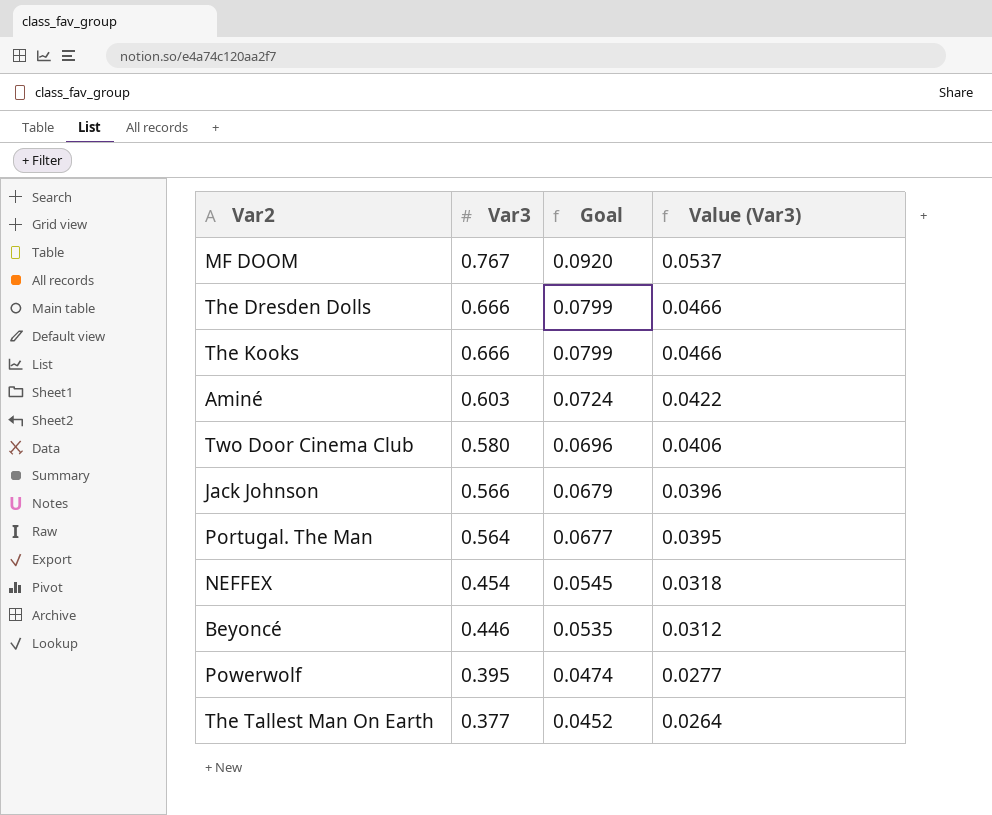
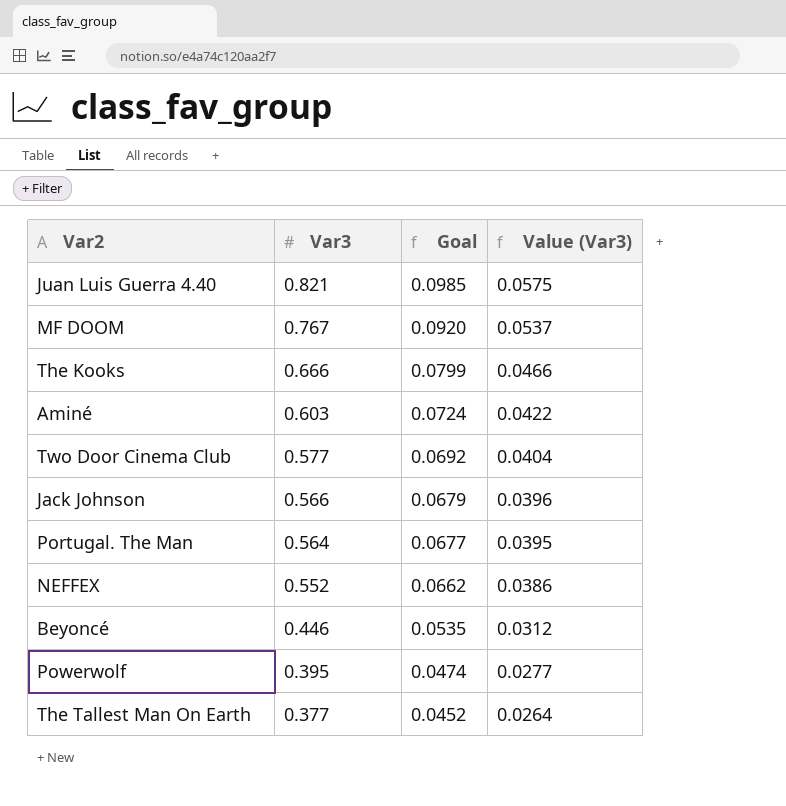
row The Dresden Dolls: 0.666 | 0.0799 | 0.0466 -> none
row Juan Luis Guerra 4.40: none -> 0.821 | 0.0985 | 0.0575
Two Door Cinema Club | Var3: 0.580 -> 0.577
Two Door Cinema Club | Goal: 0.0696 -> 0.0692
Two Door Cinema Club | Value (Var3): 0.0406 -> 0.0404
NEFFEX | Var3: 0.454 -> 0.552
NEFFEX | Goal: 0.0545 -> 0.0662
NEFFEX | Value (Var3): 0.0318 -> 0.0386

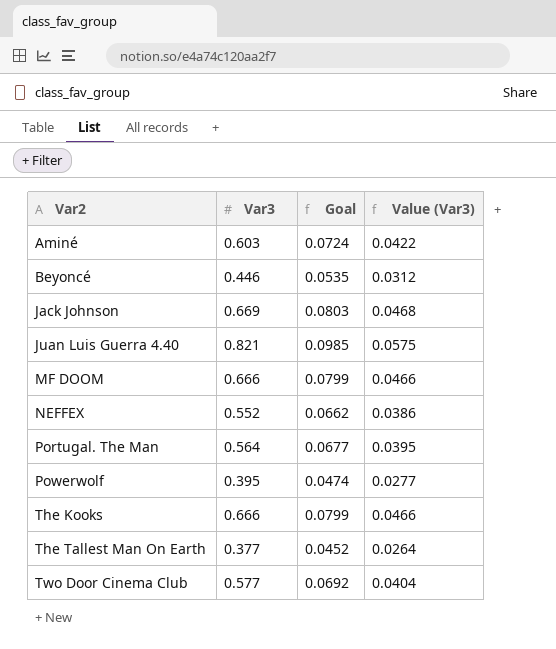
row order: Var3 descending -> Var2 ascending
Jack Johnson | Var3: 0.566 -> 0.669
Jack Johnson | Goal: 0.0679 -> 0.0803
Jack Johnson | Value (Var3): 0.0396 -> 0.0468
MF DOOM | Var3: 0.767 -> 0.666
MF DOOM | Goal: 0.0920 -> 0.0799
MF DOOM | Value (Var3): 0.0537 -> 0.0466

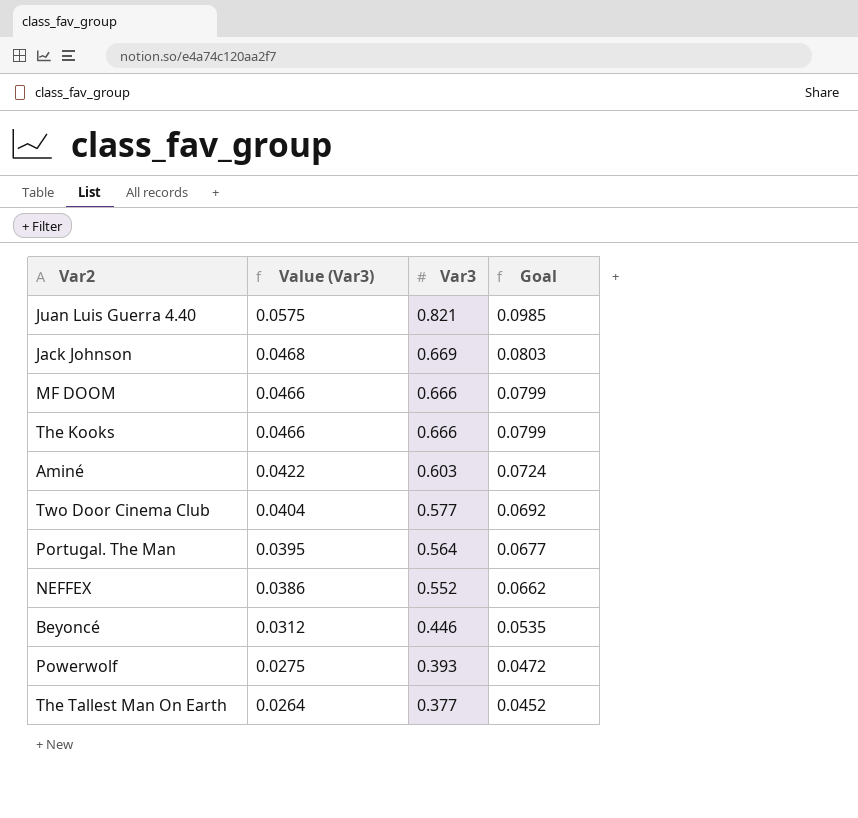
row order: Var2 ascending -> Value (Var3) descending
column Value (Var3) | position: 4 -> 2
Powerwolf | Value (Var3): 0.0277 -> 0.0275
Powerwolf | Var3: 0.395 -> 0.393
Powerwolf | Goal: 0.0474 -> 0.0472

